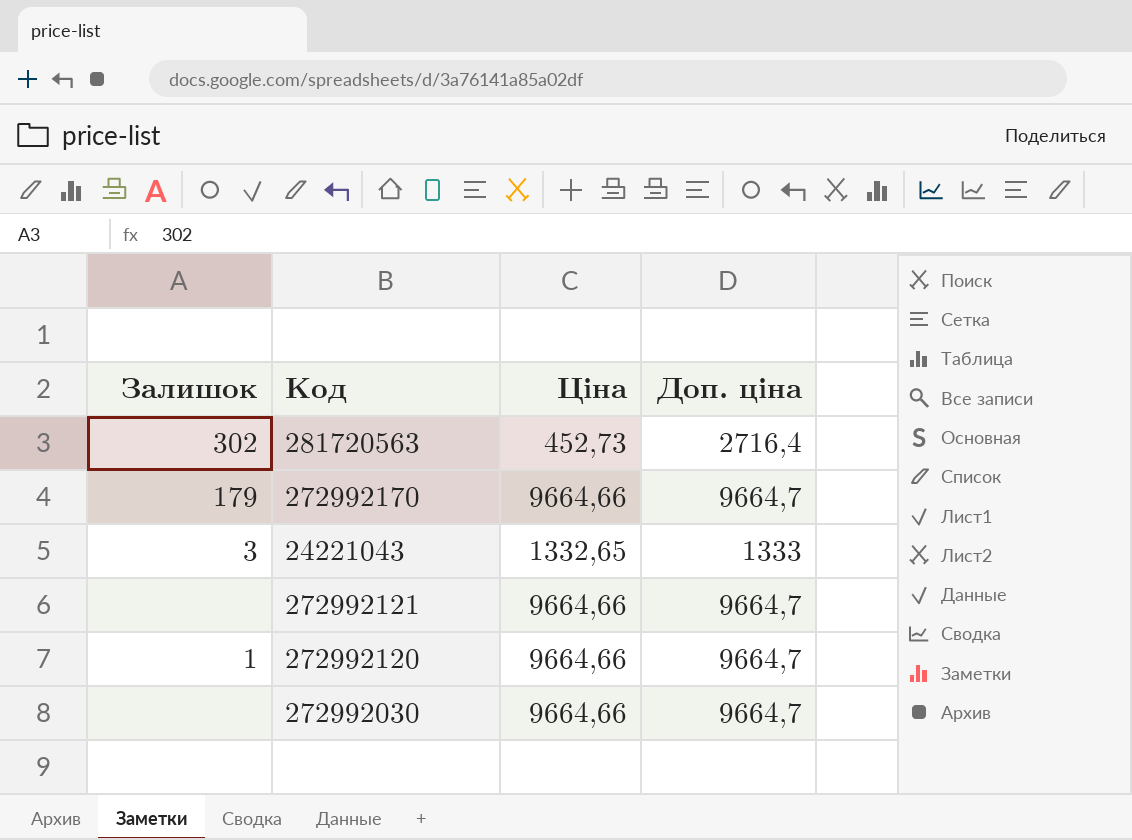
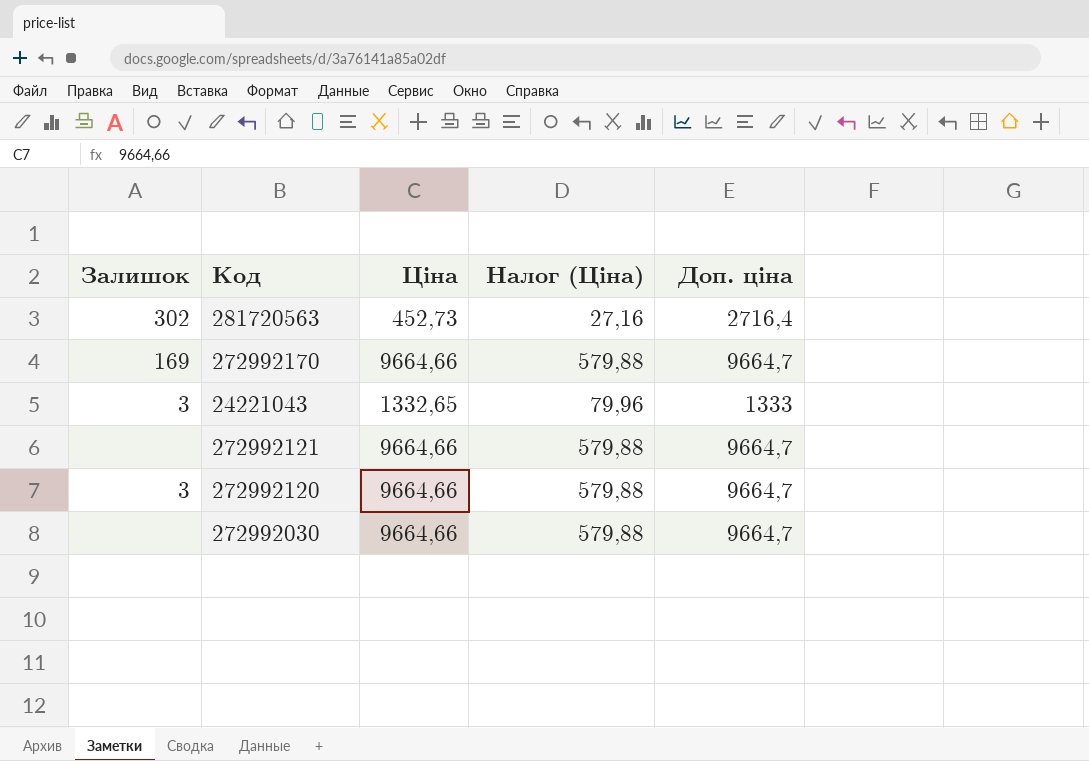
column Налог (Ціна) | formula: none -> [Ціна] * 0,06
272992170 | Залишок: 179 -> 169
272992120 | Залишок: 1 -> 3

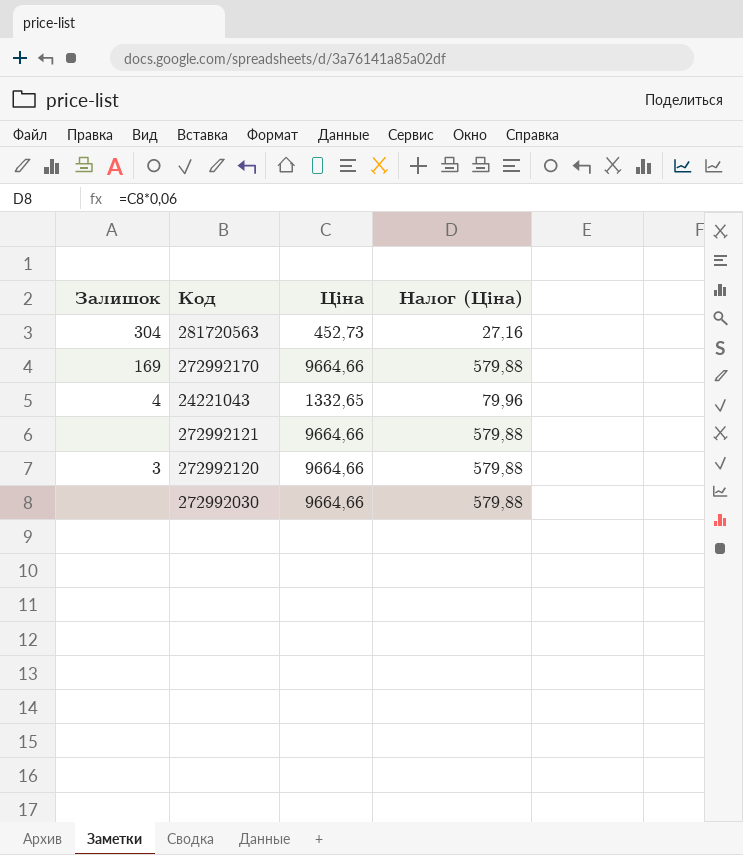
column Доп. ціна | position: 5 -> none
281720563 | Залишок: 302 -> 304
24221043 | Залишок: 3 -> 4

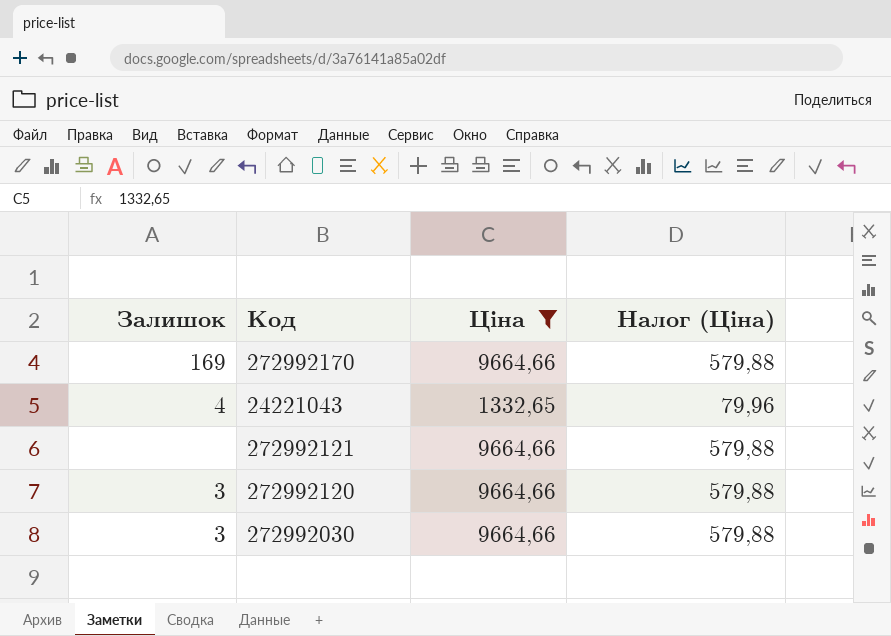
filter: none -> Ціна != 452,73
272992030 | Залишок: none -> 3

